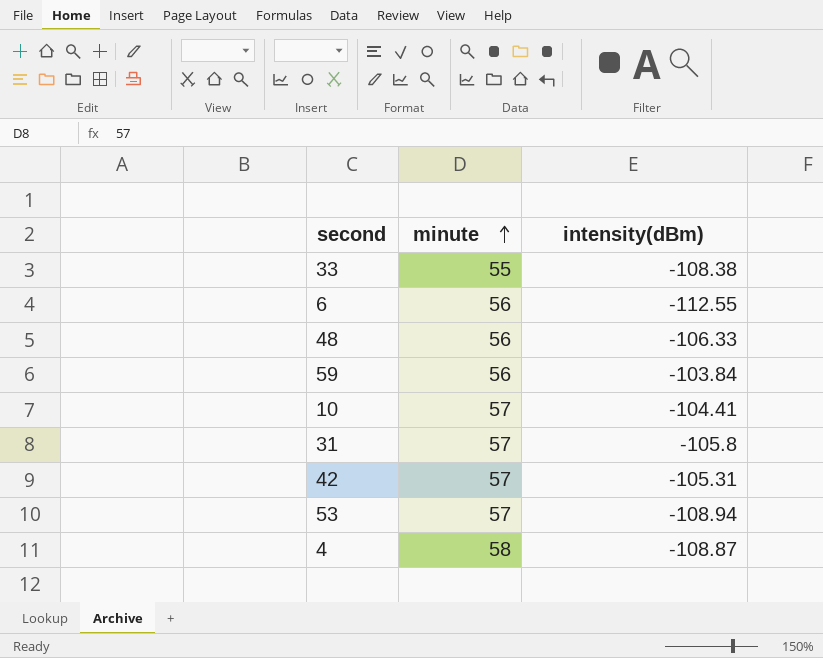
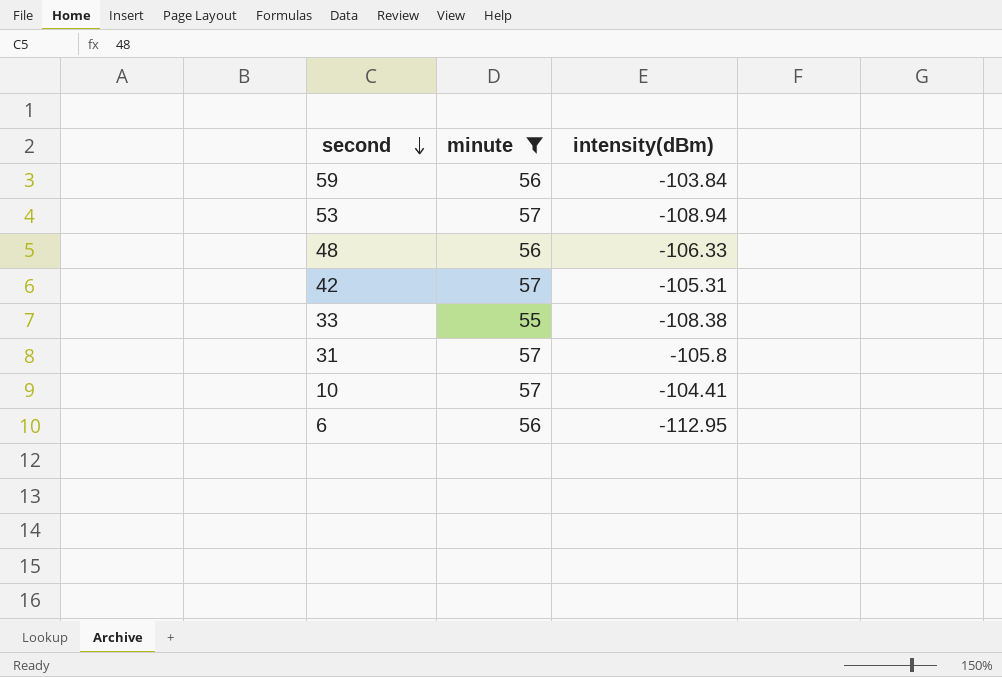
filter: none -> minute != 58
row order: minute ascending -> second descending
6 | intensity(dBm): -112.55 -> -112.95

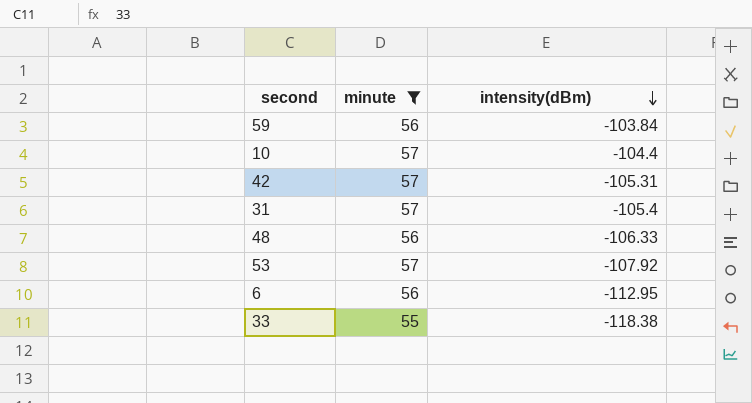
row order: second descending -> intensity(dBm) descending
10 | intensity(dBm): -104.41 -> -104.4
31 | intensity(dBm): -105.8 -> -105.4
53 | intensity(dBm): -108.94 -> -107.92
33 | intensity(dBm): -108.38 -> -118.38

